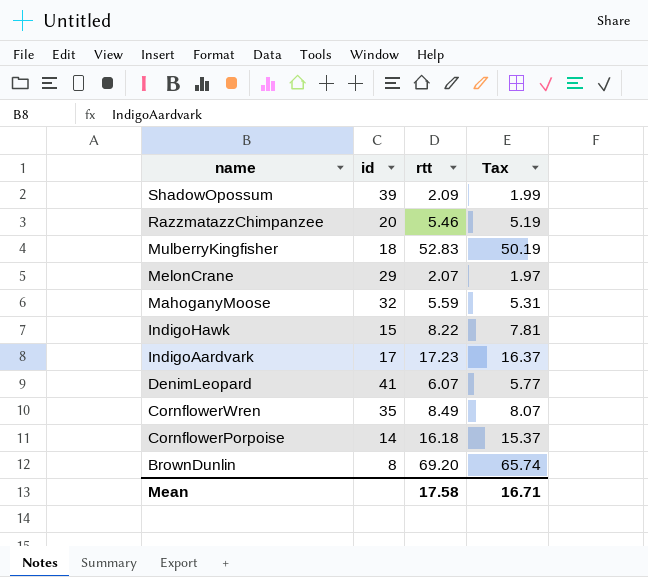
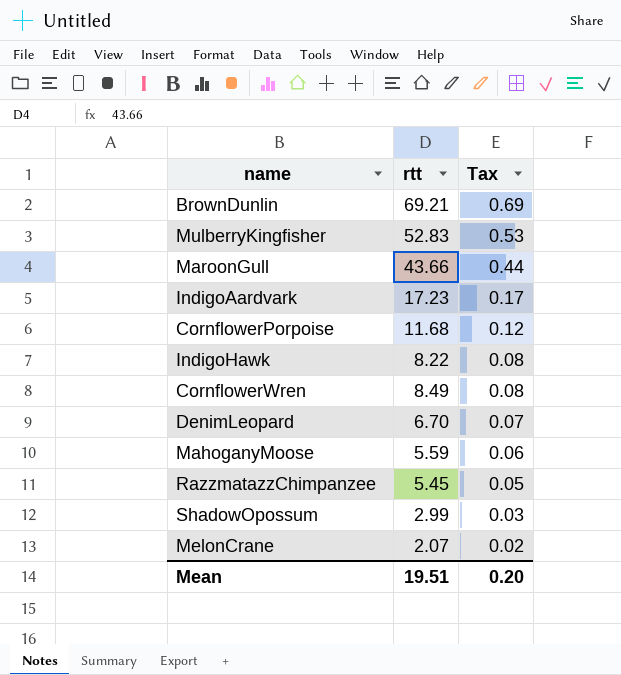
row order: name descending -> Tax descending
column id | position: 2 -> none
column Tax | formula: [rtt] * 0.95 -> [rtt] * 0.01
BrownDunlin | rtt: 69.20 -> 69.21
row MaroonGull: none -> 43.66 | 0.44
CornflowerPorpoise | rtt: 16.18 -> 11.68
DenimLeopard | rtt: 6.07 -> 6.70
RazzmatazzChimpanzee | rtt: 5.46 -> 5.45
ShadowOpossum | rtt: 2.09 -> 2.99
Mean | rtt: 17.58 -> 19.51
Mean | Tax: 16.71 -> 0.20

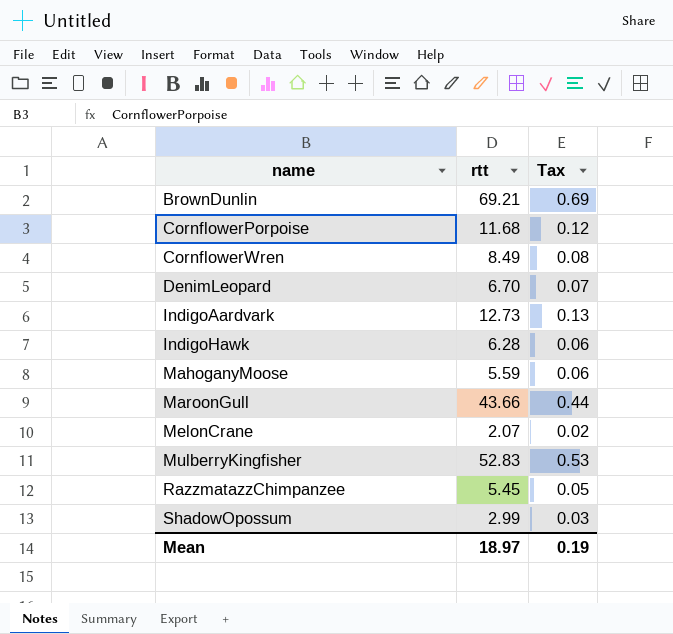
row order: Tax descending -> name ascending
IndigoAardvark | rtt: 17.23 -> 12.73
IndigoAardvark | Tax: 0.17 -> 0.13
IndigoHawk | rtt: 8.22 -> 6.28
IndigoHawk | Tax: 0.08 -> 0.06
Mean | rtt: 19.51 -> 18.97
Mean | Tax: 0.20 -> 0.19

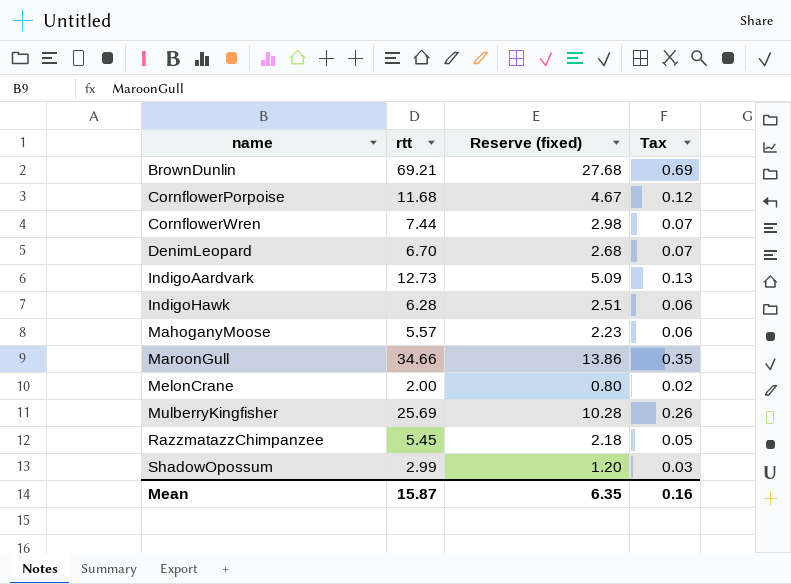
column Reserve (fixed) | formula: none -> [rtt] * 0.4
CornflowerWren | rtt: 8.49 -> 7.44
CornflowerWren | Tax: 0.08 -> 0.07
MahoganyMoose | rtt: 5.59 -> 5.57
MaroonGull | rtt: 43.66 -> 34.66
MaroonGull | Tax: 0.44 -> 0.35
MelonCrane | rtt: 2.07 -> 2.00
MulberryKingfisher | rtt: 52.83 -> 25.69
MulberryKingfisher | Tax: 0.53 -> 0.26
Mean | rtt: 18.97 -> 15.87
Mean | Tax: 0.19 -> 0.16

